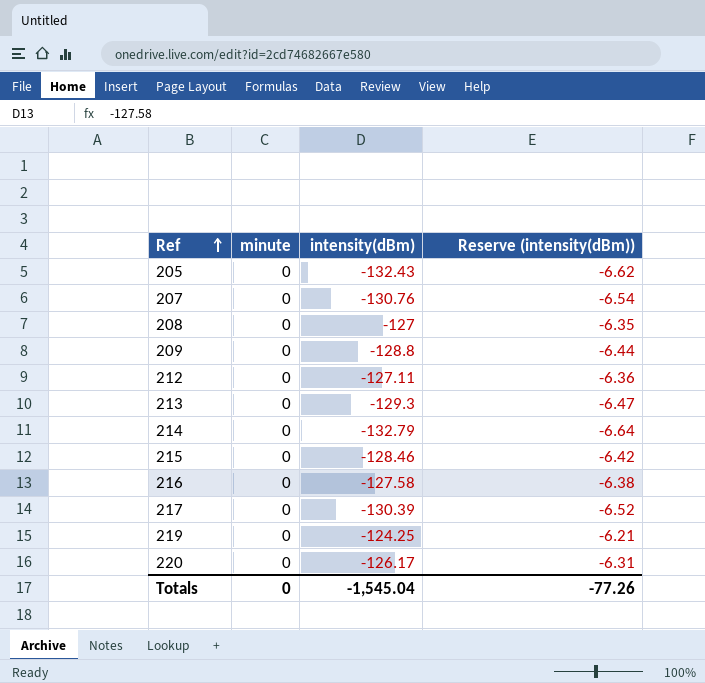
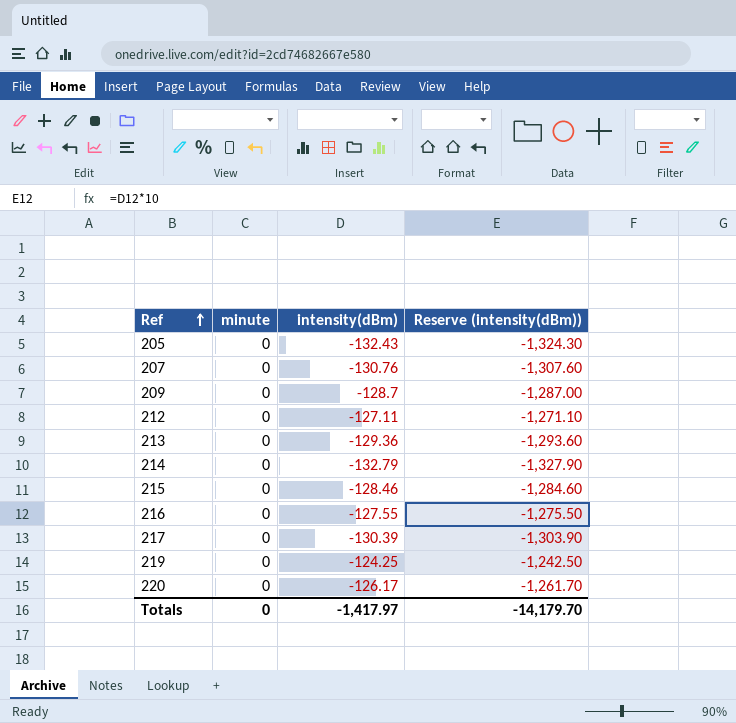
column Reserve (intensity(dBm)) | formula: [intensity(dBm)] * 0.05 -> [intensity(dBm)] * 10
row 208: 0 | -127 | -6.35 -> none
209 | intensity(dBm): -128.8 -> -128.7
213 | intensity(dBm): -129.3 -> -129.36
216 | intensity(dBm): -127.58 -> -127.55
Totals | intensity(dBm): -1,545.04 -> -1,417.97
Totals | Reserve (intensity(dBm)): -77.26 -> -14,179.70

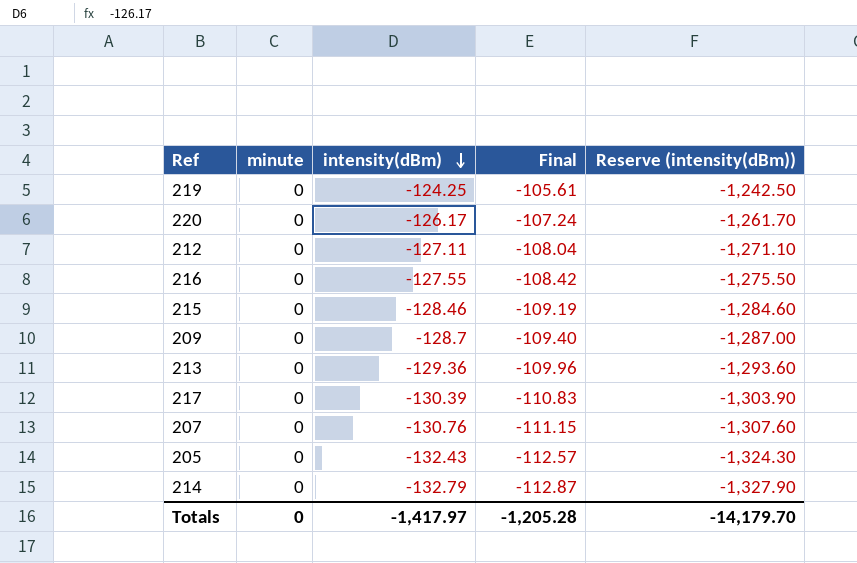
row order: Ref ascending -> intensity(dBm) descending
column Final | formula: none -> [intensity(dBm)] * 0.85

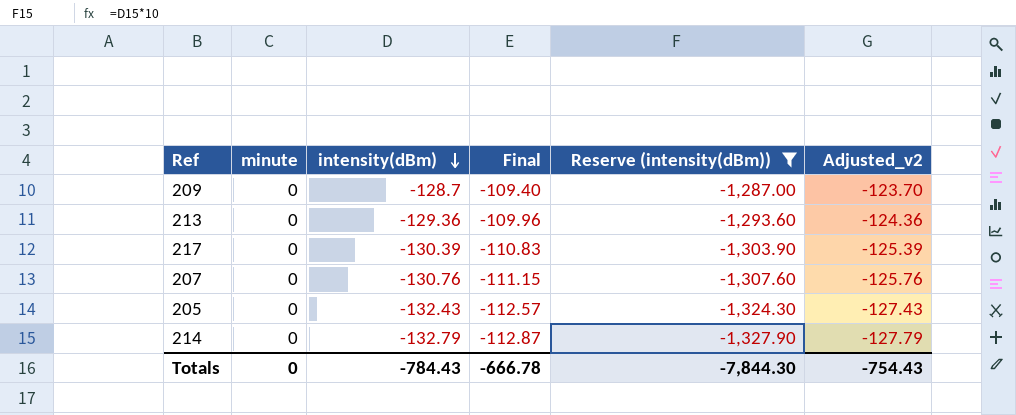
filter: none -> Reserve (intensity(dBm)) <= -1,287.00
column Adjusted_v2 | formula: none -> [intensity(dBm)] + 5
Totals | intensity(dBm): -1,417.97 -> -784.43
Totals | Final: -1,205.28 -> -666.78
Totals | Reserve (intensity(dBm)): -14,179.70 -> -7,844.30

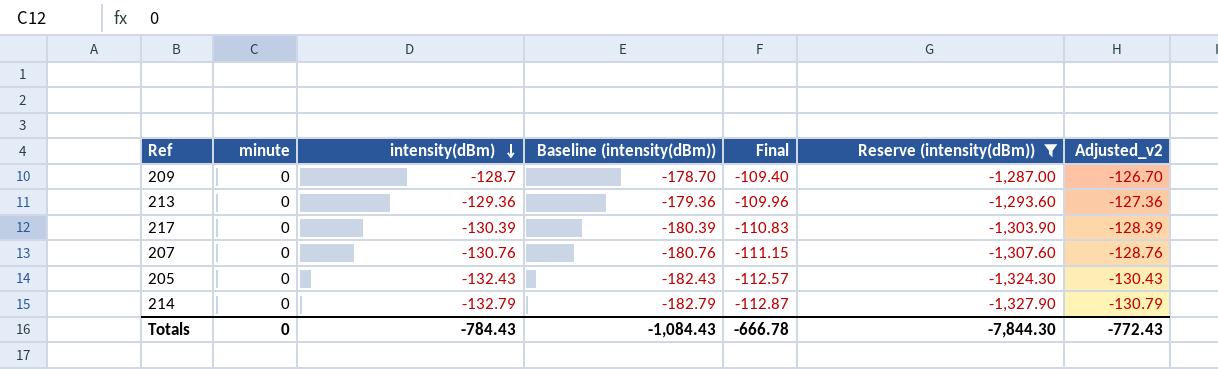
column Baseline (intensity(dBm)) | formula: none -> [intensity(dBm)] - 50
column Adjusted_v2 | formula: [intensity(dBm)] + 5 -> [intensity(dBm)] + 2
Totals | Adjusted_v2: -754.43 -> -772.43

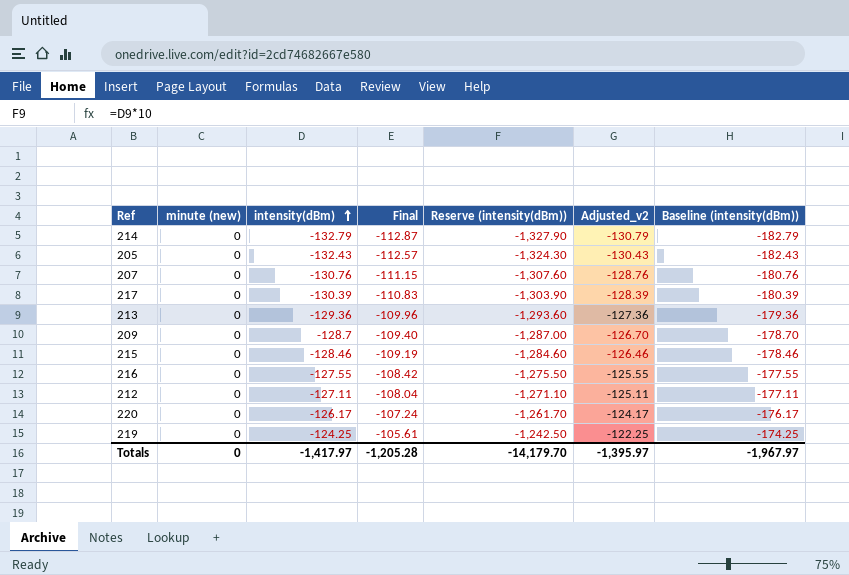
filter: Reserve (intensity(dBm)) <= -1,287.00 -> none
row order: intensity(dBm) descending -> intensity(dBm) ascending
column name: minute -> minute (new)
column Baseline (intensity(dBm)) | position: 4 -> 7
Totals | intensity(dBm): -784.43 -> -1,417.97
Totals | Final: -666.78 -> -1,205.28
Totals | Reserve (intensity(dBm)): -7,844.30 -> -14,179.70
Totals | Adjusted_v2: -772.43 -> -1,395.97
Totals | Baseline (intensity(dBm)): -1,084.43 -> -1,967.97

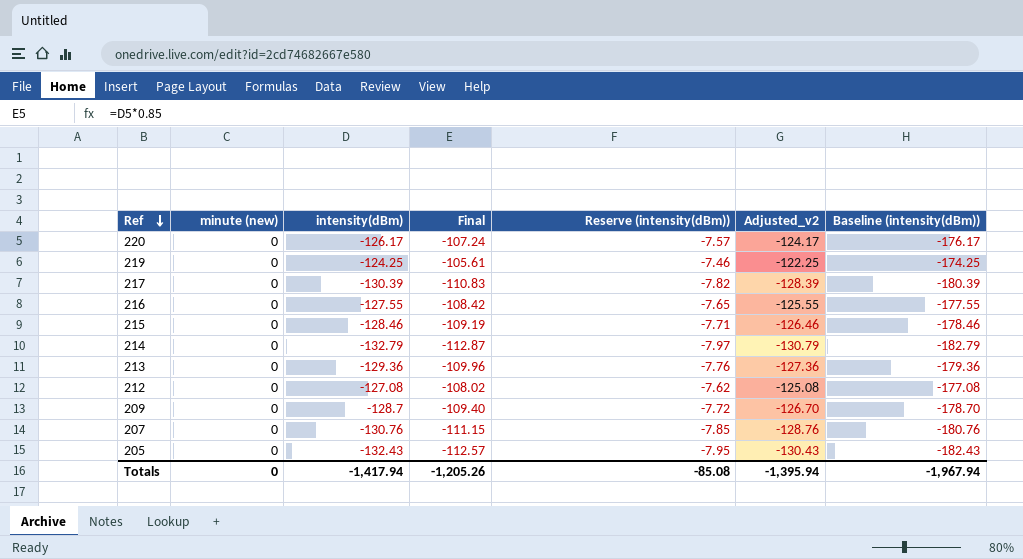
row order: intensity(dBm) ascending -> Ref descending
column Reserve (intensity(dBm)) | formula: [intensity(dBm)] * 10 -> [intensity(dBm)] * 0.06
212 | intensity(dBm): -127.11 -> -127.08
212 | Final: -108.04 -> -108.02
212 | Adjusted_v2: -125.11 -> -125.08
212 | Baseline (intensity(dBm)): -177.11 -> -177.08
Totals | intensity(dBm): -1,417.97 -> -1,417.94
Totals | Final: -1,205.28 -> -1,205.26
Totals | Reserve (intensity(dBm)): -14,179.70 -> -85.08
Totals | Adjusted_v2: -1,395.97 -> -1,395.94
Totals | Baseline (intensity(dBm)): -1,967.97 -> -1,967.94

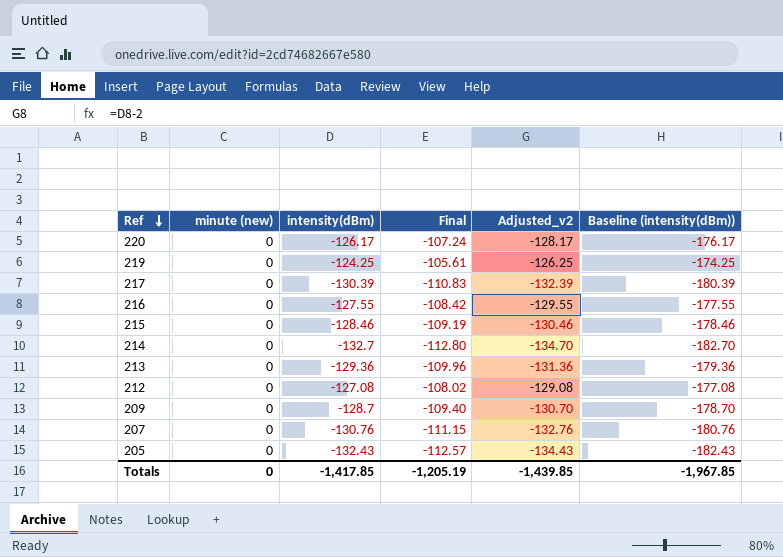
column Reserve (intensity(dBm)) | formula: [intensity(dBm)] * 0.06 -> none
column Adjusted_v2 | formula: [intensity(dBm)] + 2 -> [intensity(dBm)] - 2
214 | intensity(dBm): -132.79 -> -132.7
214 | Final: -112.87 -> -112.80
214 | Baseline (intensity(dBm)): -182.79 -> -182.70
Totals | intensity(dBm): -1,417.94 -> -1,417.85
Totals | Final: -1,205.26 -> -1,205.19
Totals | Adjusted_v2: -1,395.94 -> -1,439.85
Totals | Baseline (intensity(dBm)): -1,967.94 -> -1,967.85

